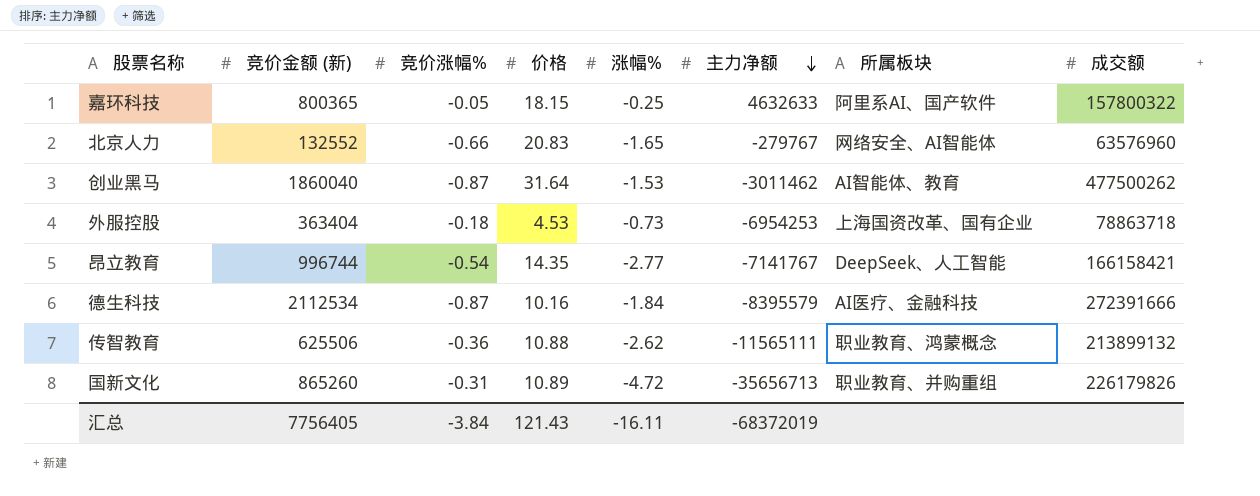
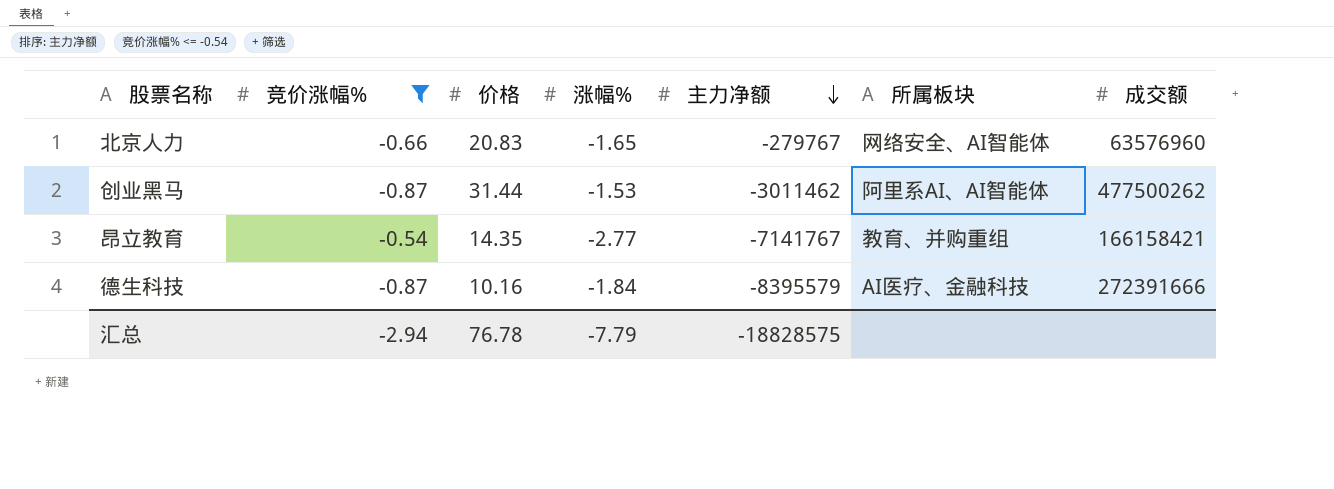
filter: none -> 竞价涨幅% <= -0.54
column 竞价金额 (新) | position: 2 -> none
创业黑马 | 价格: 31.64 -> 31.44
创业黑马 | 所属板块: AI智能体、教育 -> 阿里系AI、AI智能体
昂立教育 | 所属板块: DeepSeek、人工智能 -> 教育、并购重组
汇总 | 竞价涨幅%: -3.84 -> -2.94
汇总 | 价格: 121.43 -> 76.78
汇总 | 涨幅%: -16.11 -> -7.79
汇总 | 主力净额: -68372019 -> -18828575

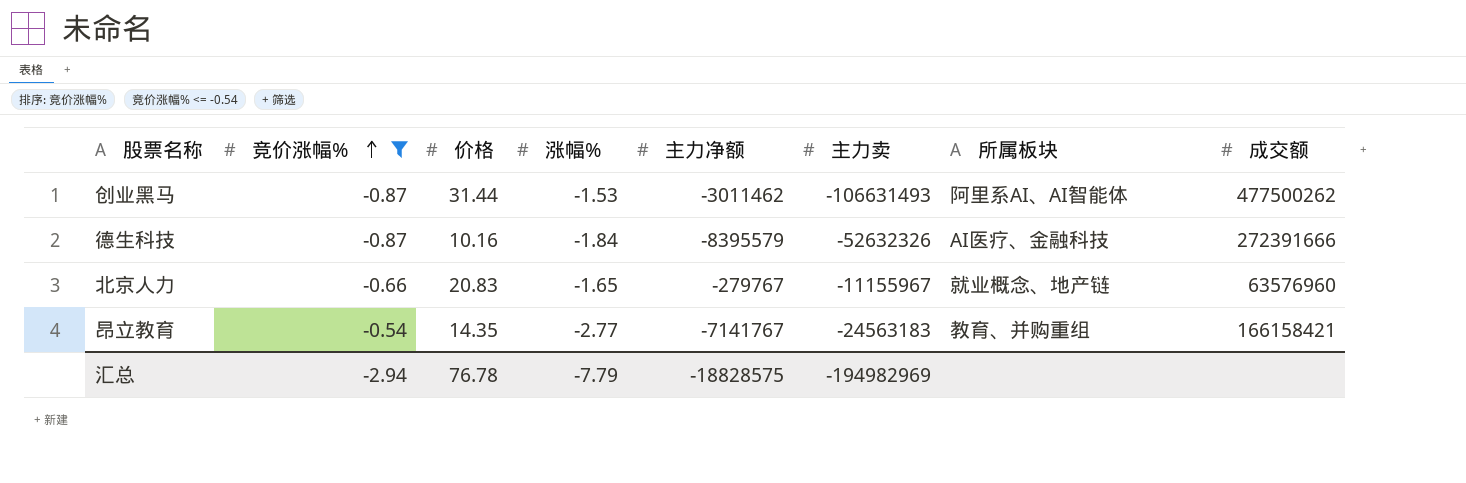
row order: 主力净额 descending -> 竞价涨幅% ascending
column 主力卖 | position: none -> 6
北京人力 | 所属板块: 网络安全、AI智能体 -> 就业概念、地产链

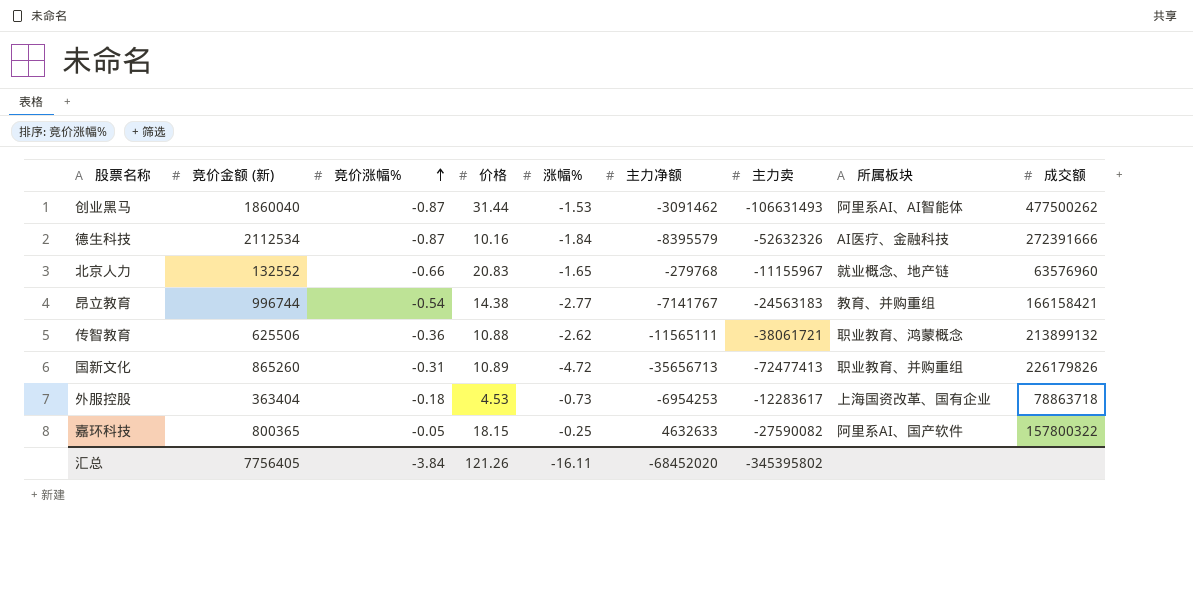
filter: 竞价涨幅% <= -0.54 -> none
column 竞价金额 (新) | position: none -> 2
创业黑马 | 主力净额: -3011462 -> -3091462
北京人力 | 主力净额: -279767 -> -279768
昂立教育 | 价格: 14.35 -> 14.38
汇总 | 竞价涨幅%: -2.94 -> -3.84
汇总 | 价格: 76.78 -> 121.26
汇总 | 涨幅%: -7.79 -> -16.11
汇总 | 主力净额: -18828575 -> -68452020
汇总 | 主力卖: -194982969 -> -345395802

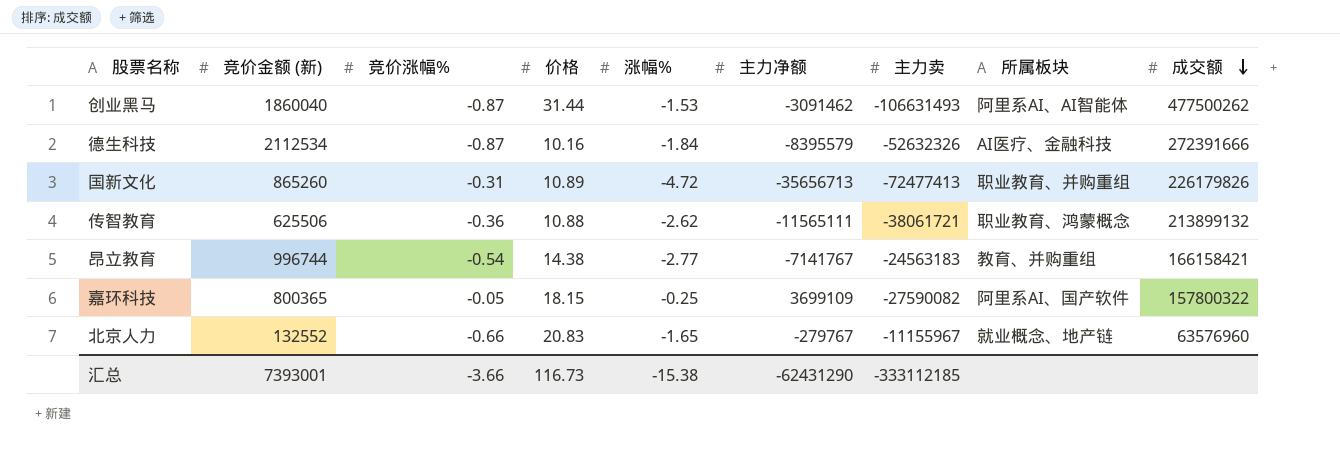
row order: 竞价涨幅% ascending -> 成交额 descending
row 外服控股: 363404 | -0.18 | 4.53 | -0.73 | -6954253 | -12283617 | 上海国资改革、国有企业 | 78863718 -> none
嘉环科技 | 主力净额: 4632633 -> 3699109
北京人力 | 主力净额: -279768 -> -279767
汇总 | 竞价金额 (新): 7756405 -> 7393001
汇总 | 竞价涨幅%: -3.84 -> -3.66
汇总 | 价格: 121.26 -> 116.73
汇总 | 涨幅%: -16.11 -> -15.38
汇总 | 主力净额: -68452020 -> -62431290
汇总 | 主力卖: -345395802 -> -333112185

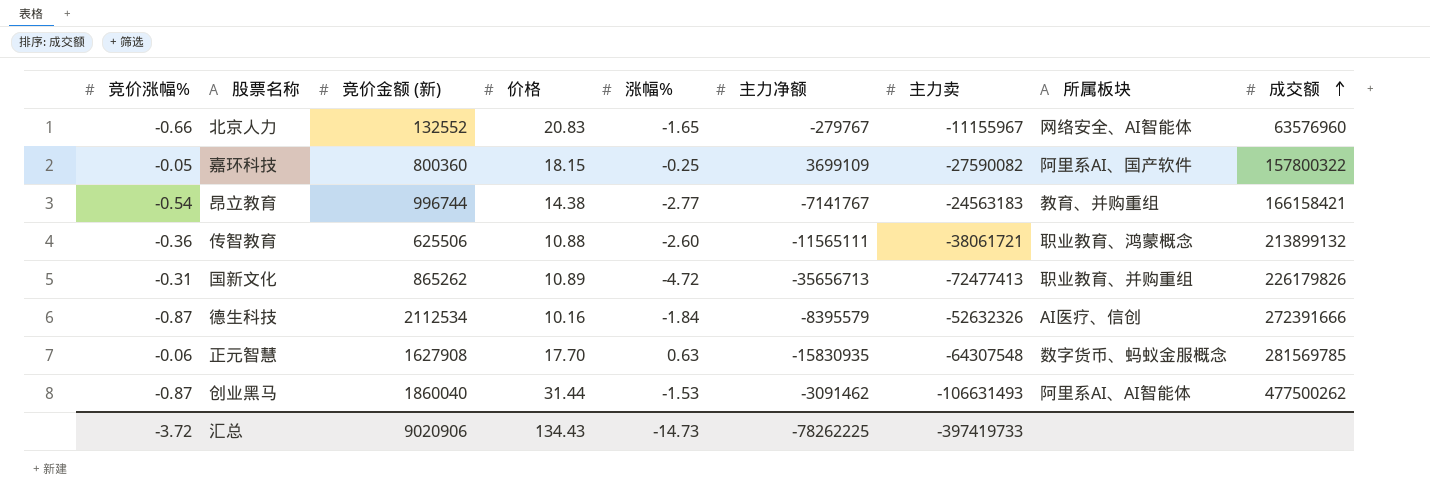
row order: 成交额 descending -> 成交额 ascending
column 竞价涨幅% | position: 3 -> 1
北京人力 | 所属板块: 就业概念、地产链 -> 网络安全、AI智能体
嘉环科技 | 竞价金额 (新): 800365 -> 800360
传智教育 | 涨幅%: -2.62 -> -2.60
国新文化 | 竞价金额 (新): 865260 -> 865262
德生科技 | 所属板块: AI医疗、金融科技 -> AI医疗、信创
row 正元智慧: none -> -0.06 | 1627908 | 17.70 | 0.63 | -15830935 | -64307548 | 数字货币、蚂蚁金服概念 | 281569785
汇总 | 竞价涨幅%: -3.66 -> -3.72
汇总 | 竞价金额 (新): 7393001 -> 9020906
汇总 | 价格: 116.73 -> 134.43
汇总 | 涨幅%: -15.38 -> -14.73
汇总 | 主力净额: -62431290 -> -78262225
汇总 | 主力卖: -333112185 -> -397419733

